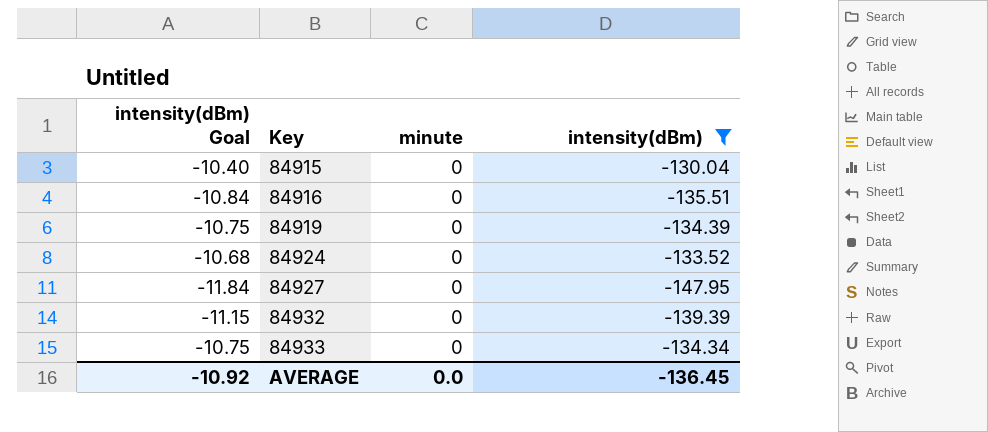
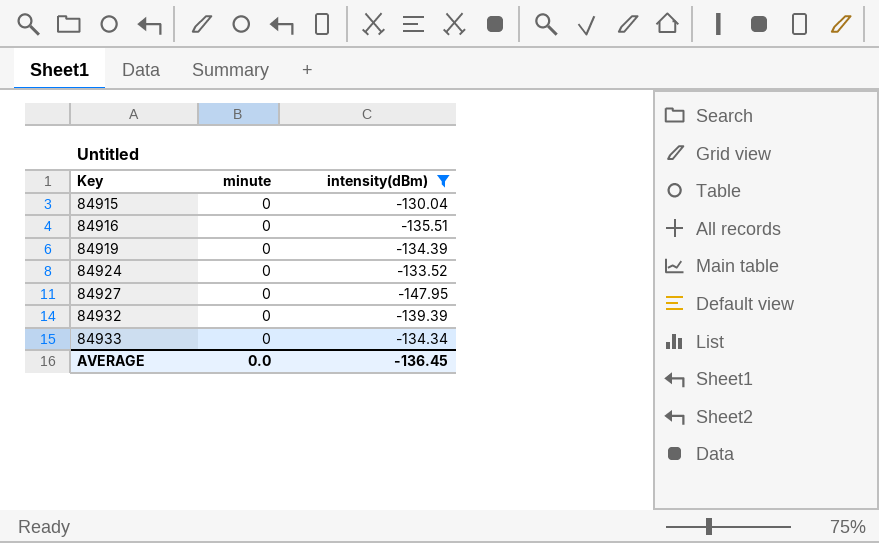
column intensity(dBm) Goal | formula: [intensity(dBm)] * 0.08 -> none

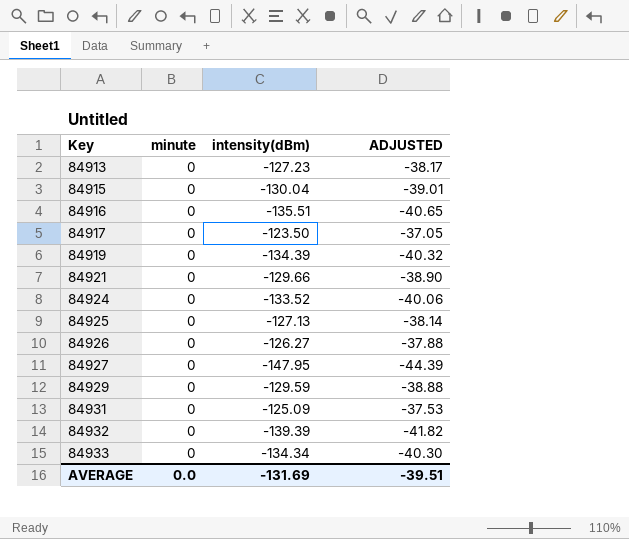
filter: intensity(dBm) <= -130.04 -> none
column ADJUSTED | formula: none -> [intensity(dBm)] * 0.3
AVERAGE | intensity(dBm): -136.45 -> -131.69

